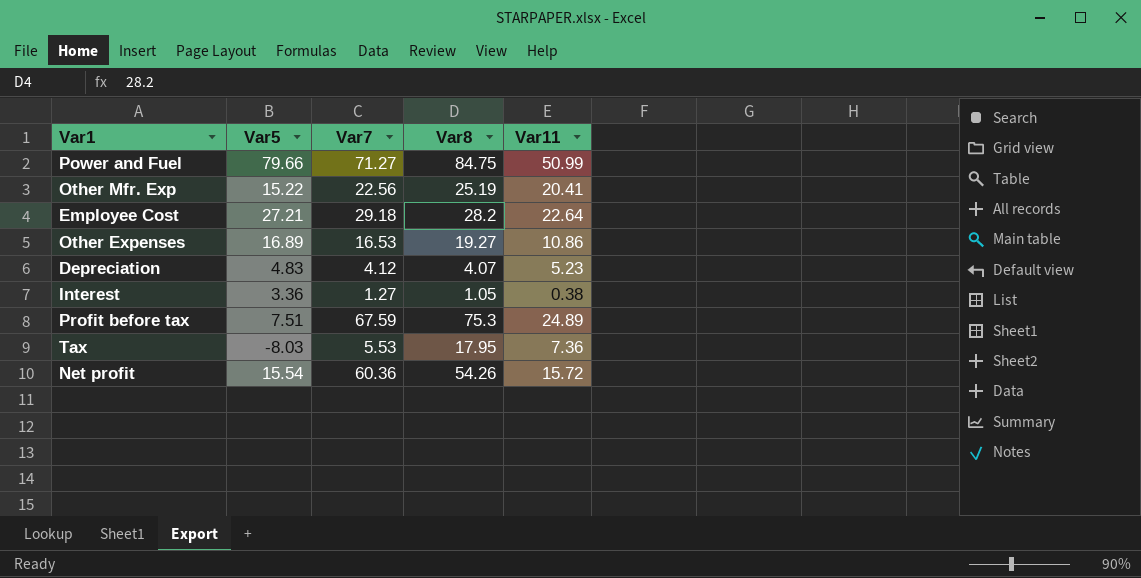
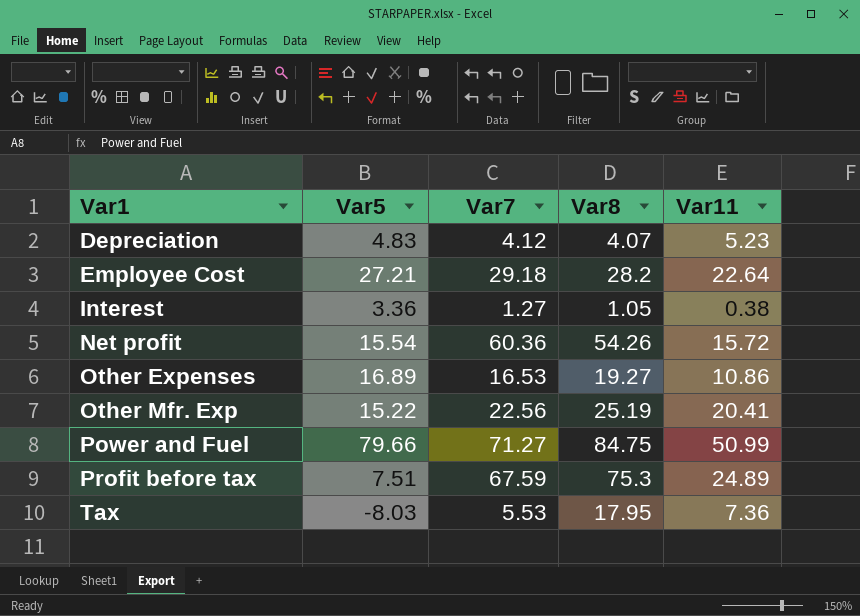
row order: none -> Var1 ascending

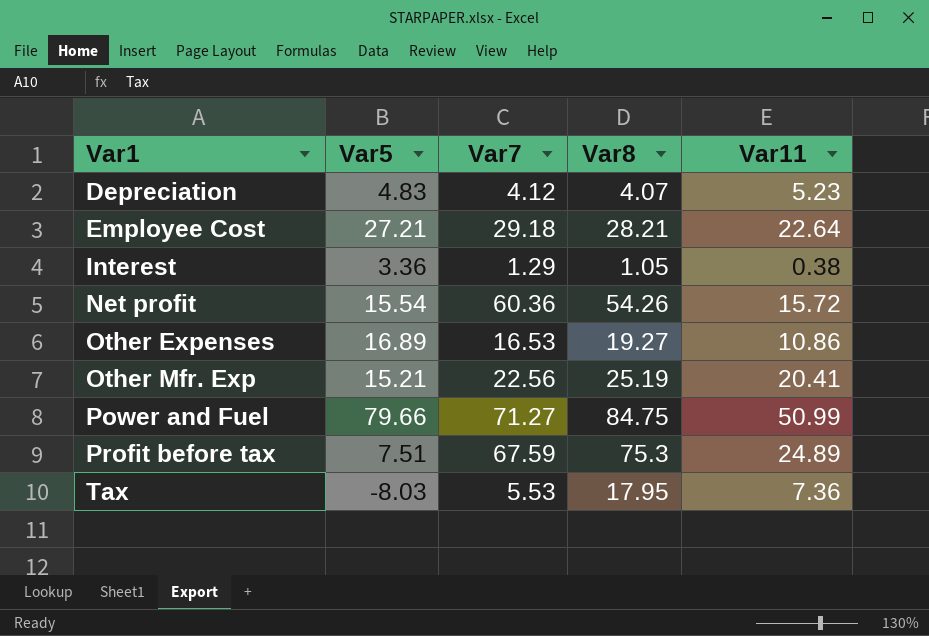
Employee Cost | Var8: 28.2 -> 28.21
Interest | Var7: 1.27 -> 1.29
Other Mfr. Exp | Var5: 15.22 -> 15.21

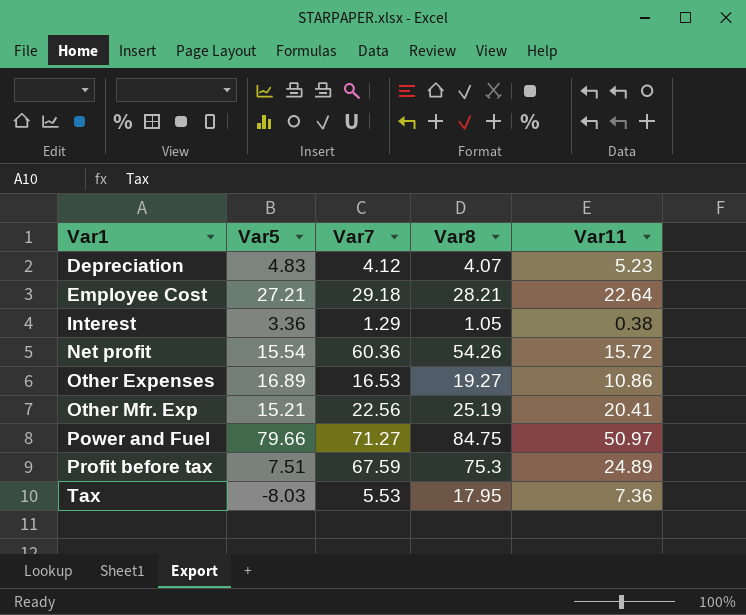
Power and Fuel | Var11: 50.99 -> 50.97

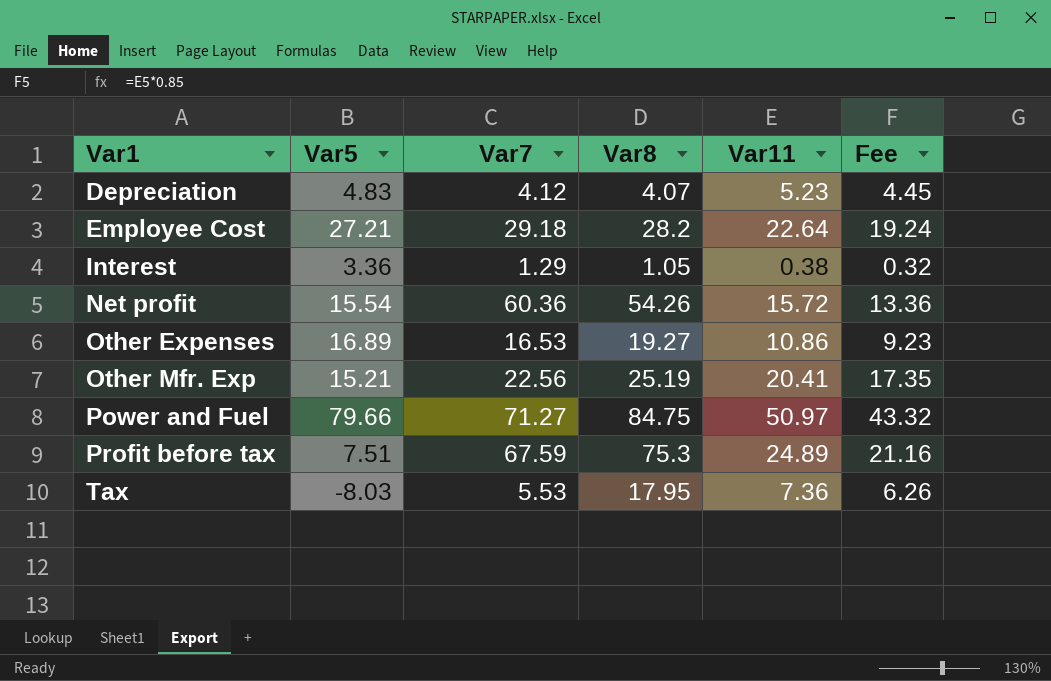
column Fee | formula: none -> [Var11] * 0.85
Employee Cost | Var8: 28.21 -> 28.2

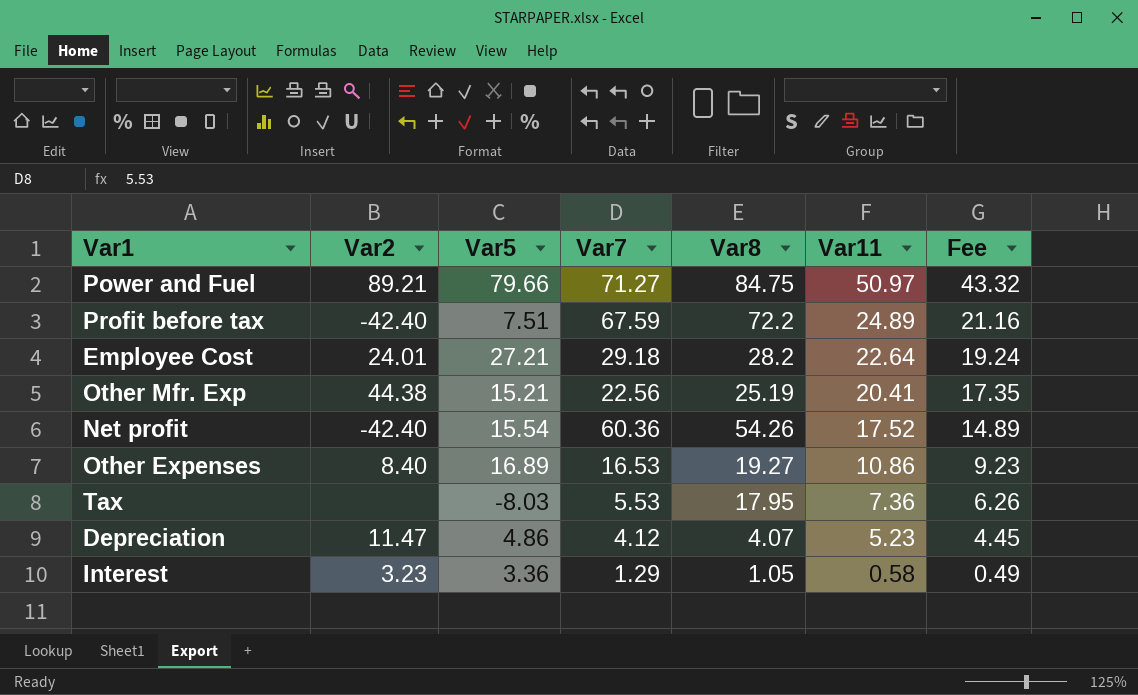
row order: Var1 ascending -> Var11 descending
column Var2 | position: none -> 2
Profit before tax | Var8: 75.3 -> 72.2
Net profit | Var11: 15.72 -> 17.52
Net profit | Fee: 13.36 -> 14.89
Depreciation | Var5: 4.83 -> 4.86
Interest | Var11: 0.38 -> 0.58
Interest | Fee: 0.32 -> 0.49

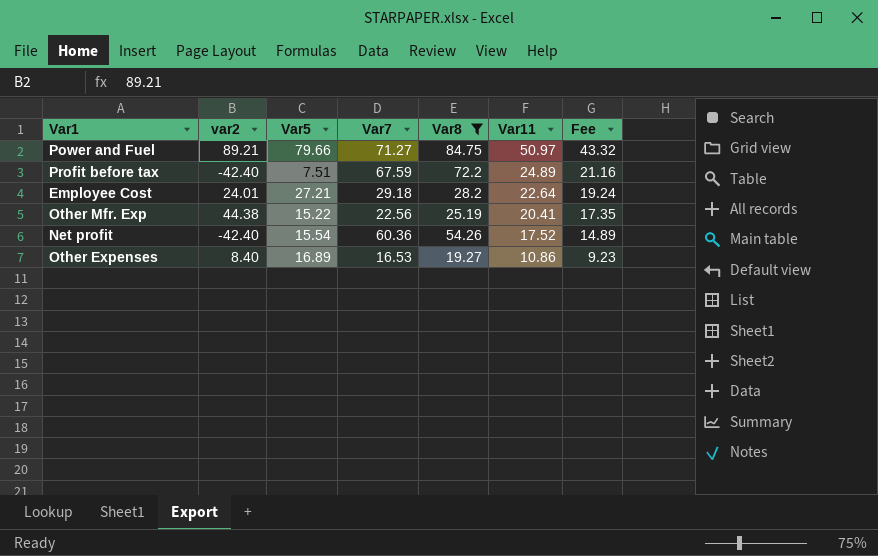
filter: none -> Var8 >= 19.27
column name: Var2 -> var2
Other Mfr. Exp | Var5: 15.21 -> 15.22

